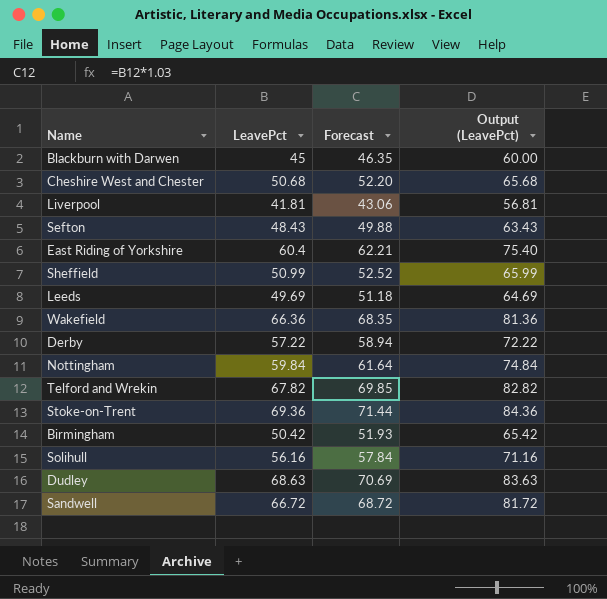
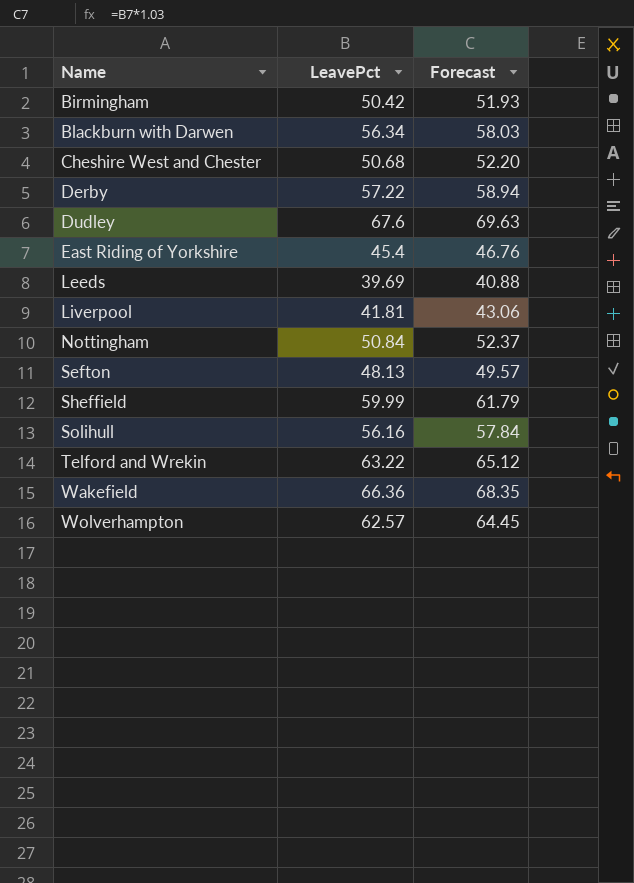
row order: none -> Name ascending
column Output (LeavePct) | formula: [LeavePct] + 15 -> none
row Stoke-on-Trent: 69.36 | 71.44 | 84.36 -> none
row Sandwell: 66.72 | 68.72 | 81.72 -> none
Blackburn with Darwen | LeavePct: 45 -> 56.34
Blackburn with Darwen | Forecast: 46.35 -> 58.03
Dudley | LeavePct: 68.63 -> 67.6
Dudley | Forecast: 70.69 -> 69.63
East Riding of Yorkshire | LeavePct: 60.4 -> 45.4
East Riding of Yorkshire | Forecast: 62.21 -> 46.76
Leeds | LeavePct: 49.69 -> 39.69
Leeds | Forecast: 51.18 -> 40.88
Nottingham | LeavePct: 59.84 -> 50.84
Nottingham | Forecast: 61.64 -> 52.37
Sefton | LeavePct: 48.43 -> 48.13
Sefton | Forecast: 49.88 -> 49.57
Sheffield | LeavePct: 50.99 -> 59.99
Sheffield | Forecast: 52.52 -> 61.79
Telford and Wrekin | LeavePct: 67.82 -> 63.22
Telford and Wrekin | Forecast: 69.85 -> 65.12
row Wolverhampton: none -> 62.57 | 64.45

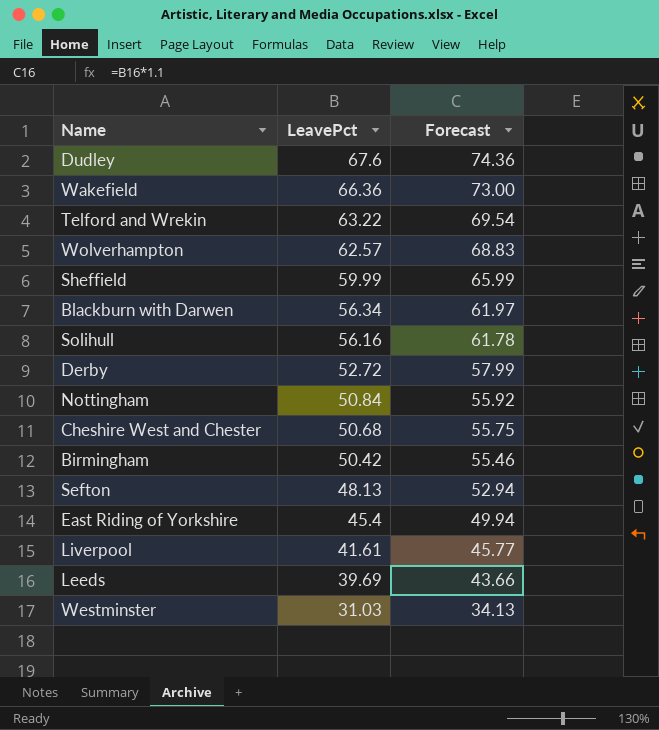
row order: Name ascending -> LeavePct descending
column Forecast | formula: [LeavePct] * 1.03 -> [LeavePct] * 1.1
Derby | LeavePct: 57.22 -> 52.72
Liverpool | LeavePct: 41.81 -> 41.61
row Westminster: none -> 31.03 | 34.13

